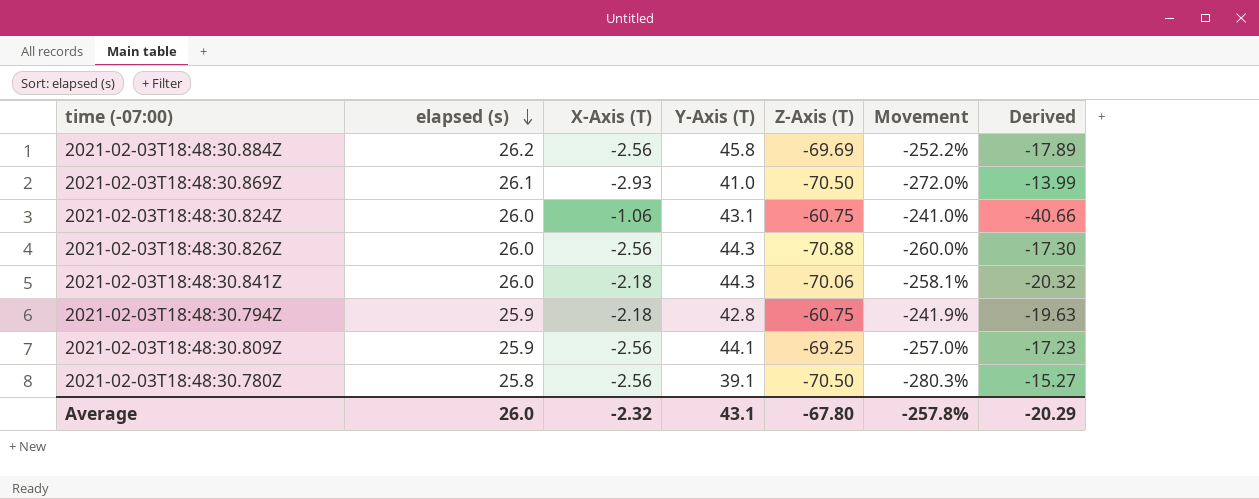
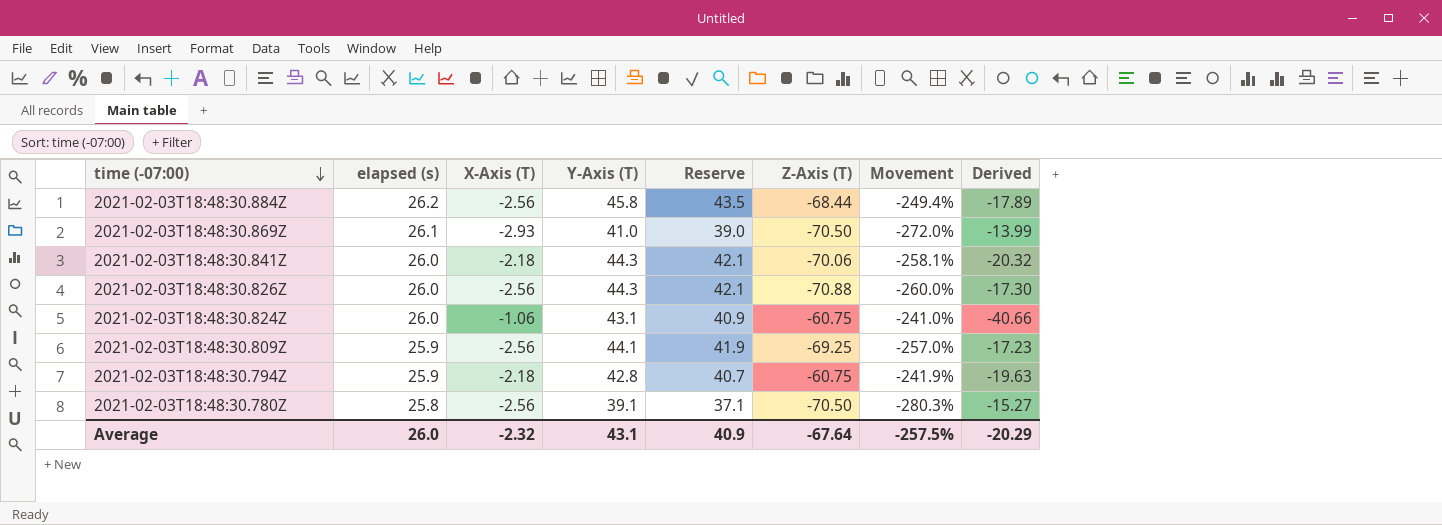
row order: elapsed (s) descending -> time (-07:00) descending
column Reserve | formula: none -> [Y-Axis (T)] * 0.95
2021-02-03T18:48:30.884Z | Z-Axis (T): -69.69 -> -68.44
2021-02-03T18:48:30.884Z | Movement: -252.2% -> -249.4%
Average | Z-Axis (T): -67.80 -> -67.64
Average | Movement: -257.8% -> -257.5%

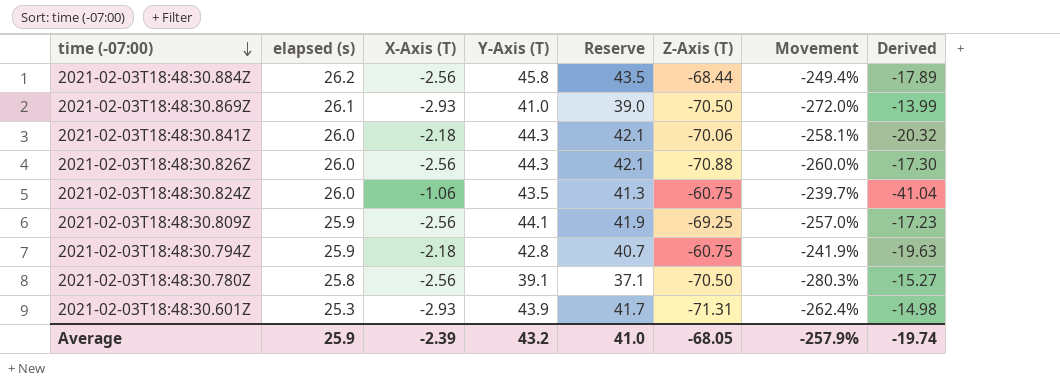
2021-02-03T18:48:30.824Z | Y-Axis (T): 43.1 -> 43.5
2021-02-03T18:48:30.824Z | Reserve: 40.9 -> 41.3
2021-02-03T18:48:30.824Z | Movement: -241.0% -> -239.7%
2021-02-03T18:48:30.824Z | Derived: -40.66 -> -41.04
row 2021-02-03T18:48:30.601Z: none -> 25.3 | -2.93 | 43.9 | 41.7 | -71.31 | -262.4% | -14.98
Average | elapsed (s): 26.0 -> 25.9
Average | X-Axis (T): -2.32 -> -2.39
Average | Y-Axis (T): 43.1 -> 43.2
Average | Reserve: 40.9 -> 41.0
Average | Z-Axis (T): -67.64 -> -68.05
Average | Movement: -257.5% -> -257.9%
Average | Derived: -20.29 -> -19.74

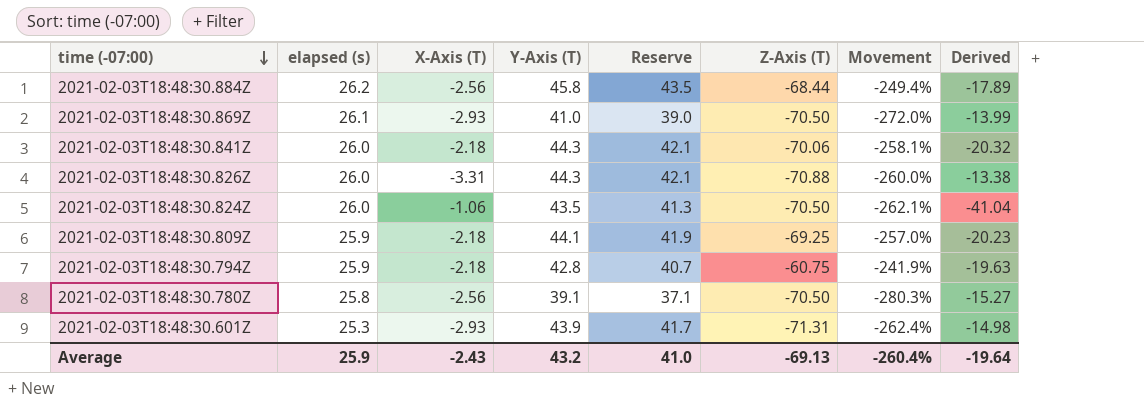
2021-02-03T18:48:30.826Z | X-Axis (T): -2.56 -> -3.31
2021-02-03T18:48:30.826Z | Derived: -17.30 -> -13.38
2021-02-03T18:48:30.824Z | Z-Axis (T): -60.75 -> -70.50
2021-02-03T18:48:30.824Z | Movement: -239.7% -> -262.1%
2021-02-03T18:48:30.809Z | X-Axis (T): -2.56 -> -2.18
2021-02-03T18:48:30.809Z | Derived: -17.23 -> -20.23
Average | X-Axis (T): -2.39 -> -2.43
Average | Z-Axis (T): -68.05 -> -69.13
Average | Movement: -257.9% -> -260.4%
Average | Derived: -19.74 -> -19.64

